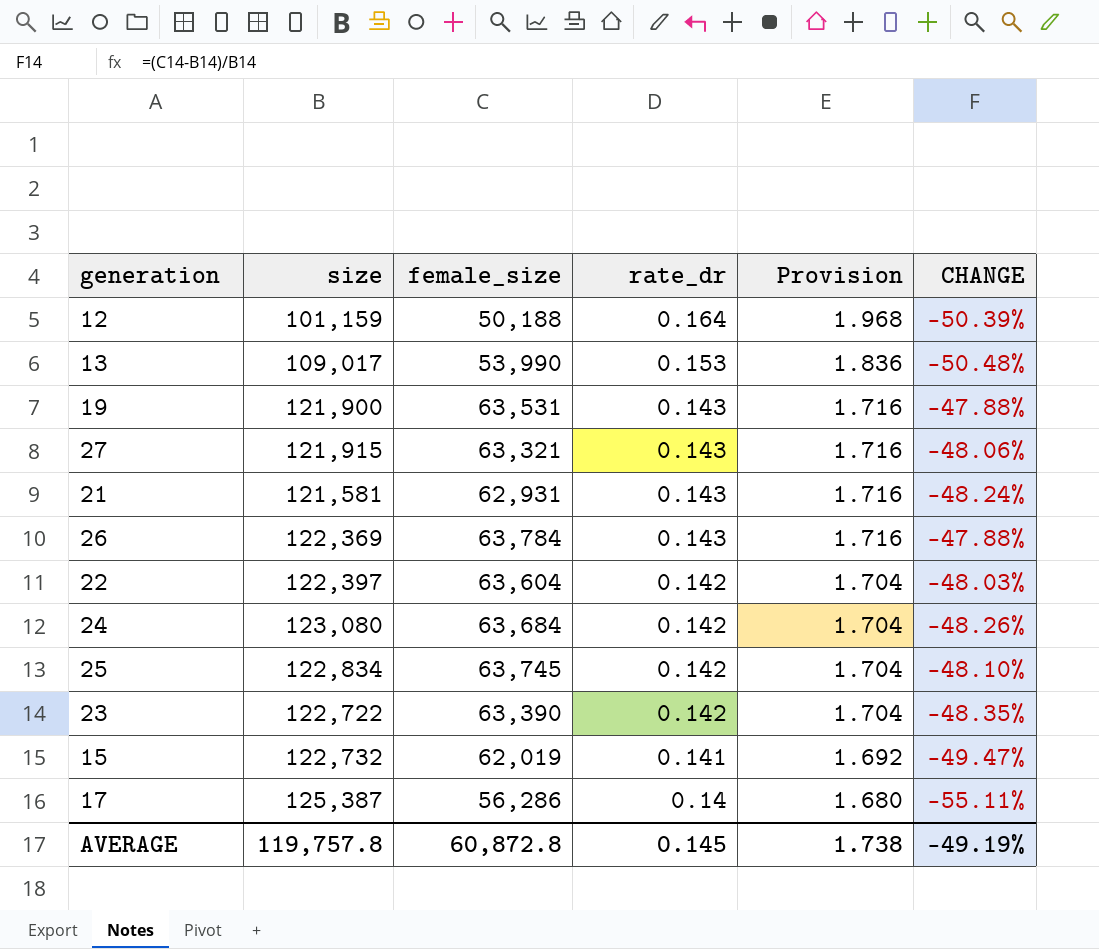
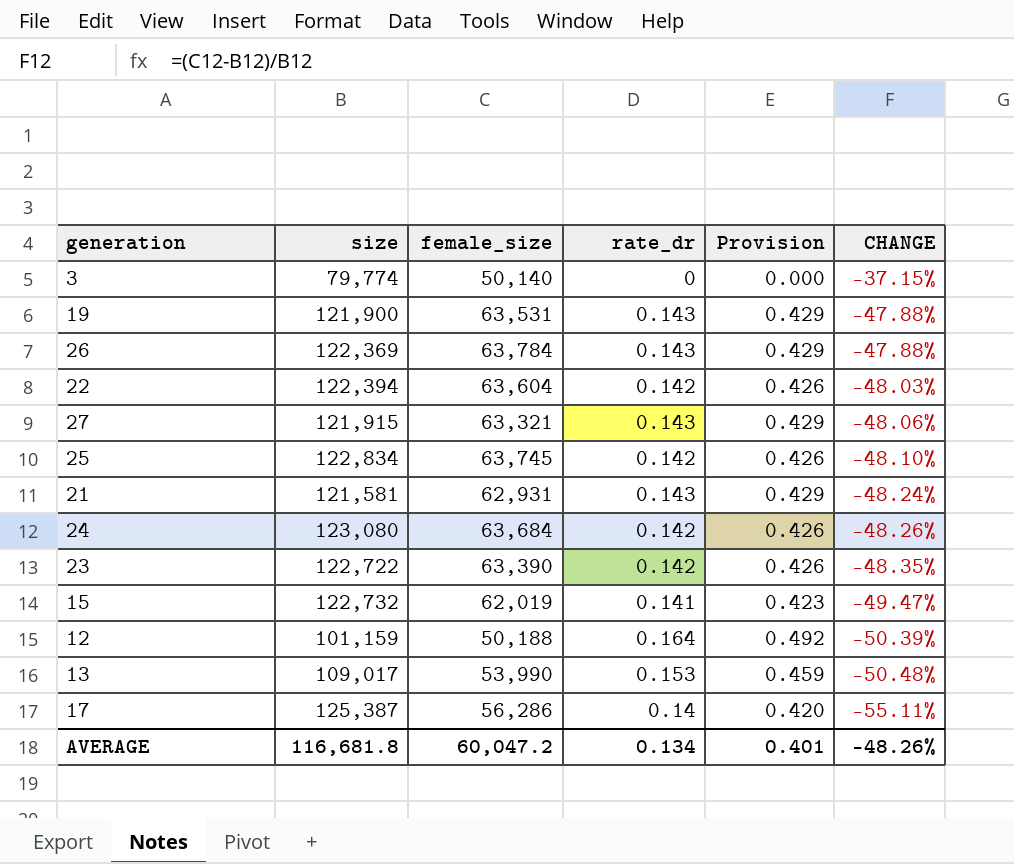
row order: rate_dr descending -> CHANGE descending
column Provision | formula: [rate_dr] * 12 -> [rate_dr] * 3
row 3: none -> 79,774 | 50,140 | 0 | 0.000 | -37.15%
22 | size: 122,397 -> 122,394
AVERAGE | size: 119,757.8 -> 116,681.8
AVERAGE | female_size: 60,872.8 -> 60,047.2
AVERAGE | rate_dr: 0.145 -> 0.134
AVERAGE | Provision: 1.738 -> 0.401
AVERAGE | CHANGE: -49.19% -> -48.26%

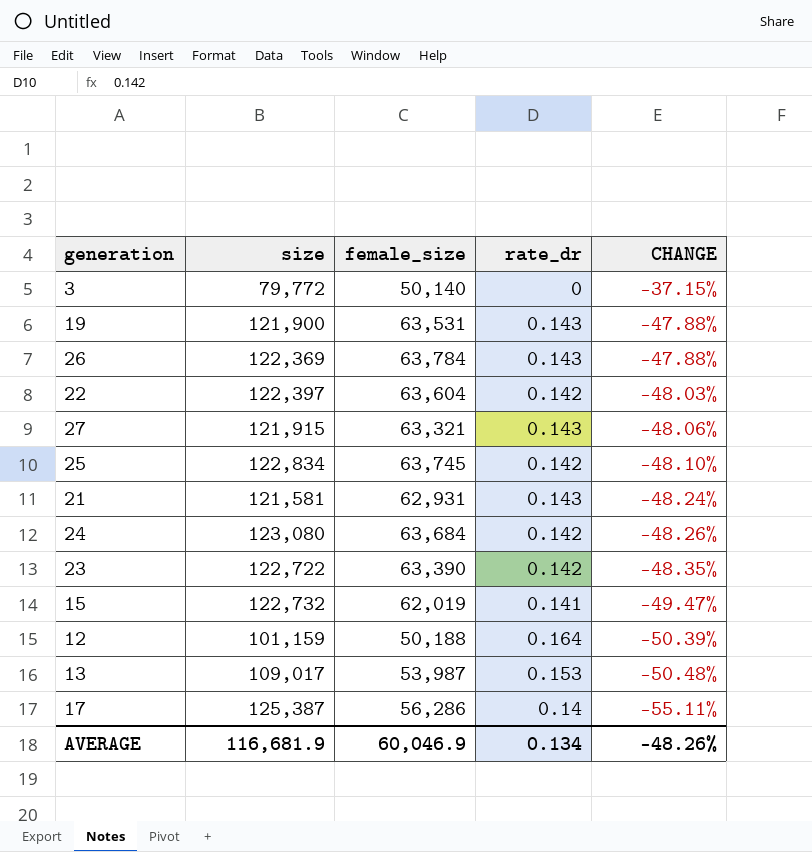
column Provision | formula: [rate_dr] * 3 -> none
3 | size: 79,774 -> 79,772
22 | size: 122,394 -> 122,397
13 | female_size: 53,990 -> 53,987
AVERAGE | size: 116,681.8 -> 116,681.9
AVERAGE | female_size: 60,047.2 -> 60,046.9

